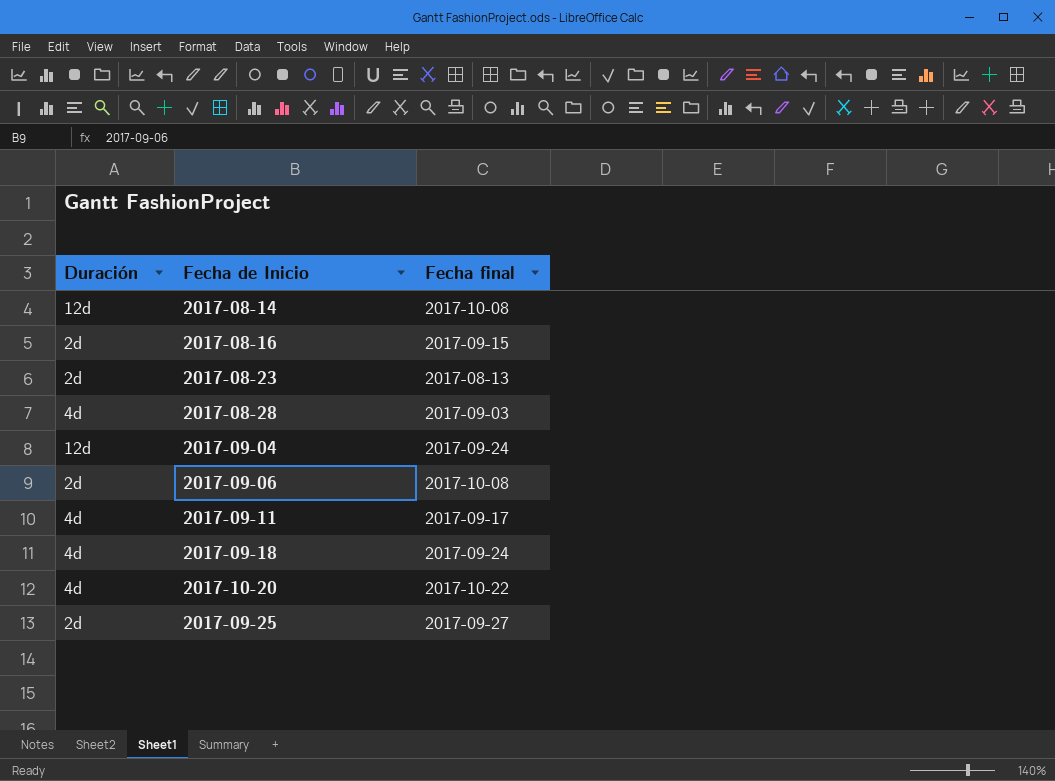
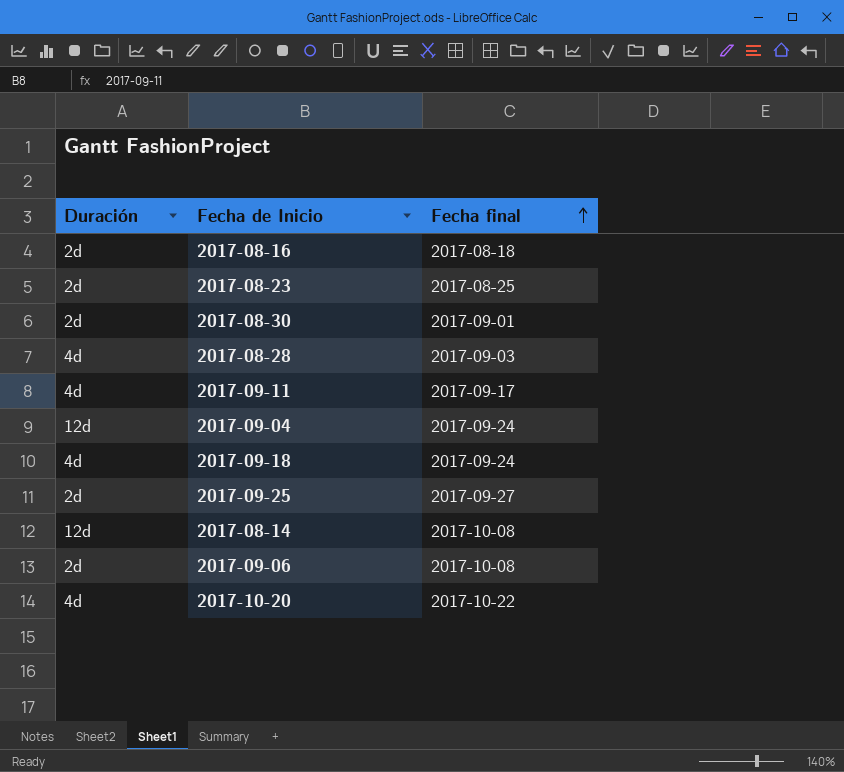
row order: none -> Fecha final ascending
2017-08-16 | Fecha final: 2017-09-15 -> 2017-08-18
2017-08-23 | Fecha final: 2017-08-13 -> 2017-08-25
row 2017-08-30: none -> 2d | 2017-09-01

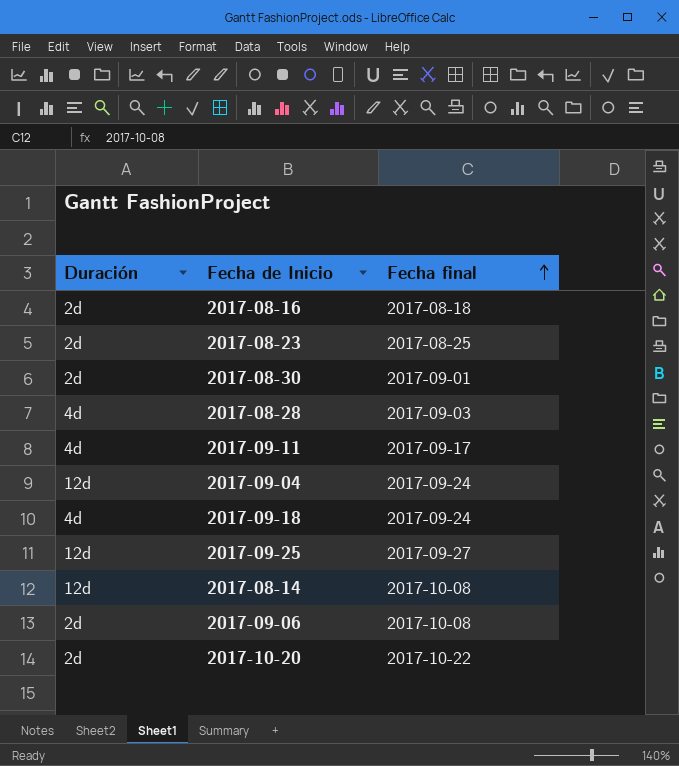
2017-09-25 | Duración: 2d -> 12d
2017-10-20 | Duración: 4d -> 2d

